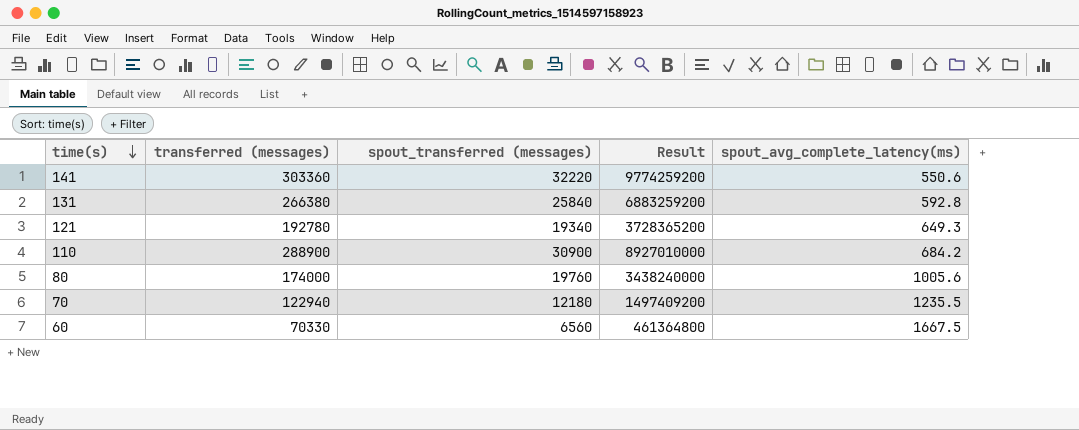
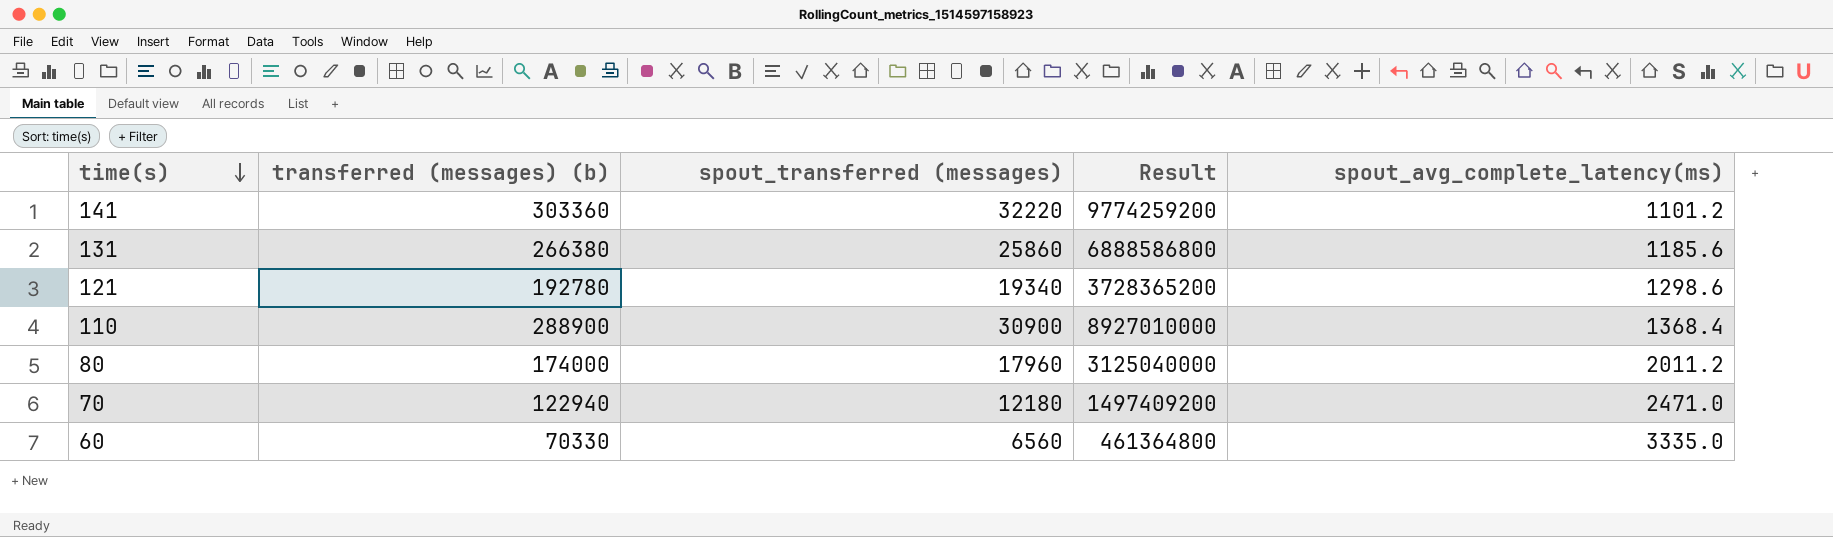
column name: transferred (messages) -> transferred (messages) (b)
141 | spout_avg_complete_latency(ms): 550.6 -> 1101.2
131 | spout_transferred (messages): 25840 -> 25860
131 | Result: 6883259200 -> 6888586800
131 | spout_avg_complete_latency(ms): 592.8 -> 1185.6
121 | spout_avg_complete_latency(ms): 649.3 -> 1298.6
110 | spout_avg_complete_latency(ms): 684.2 -> 1368.4
80 | spout_transferred (messages): 19760 -> 17960
80 | Result: 3438240000 -> 3125040000
80 | spout_avg_complete_latency(ms): 1005.6 -> 2011.2
70 | spout_avg_complete_latency(ms): 1235.5 -> 2471.0
60 | spout_avg_complete_latency(ms): 1667.5 -> 3335.0

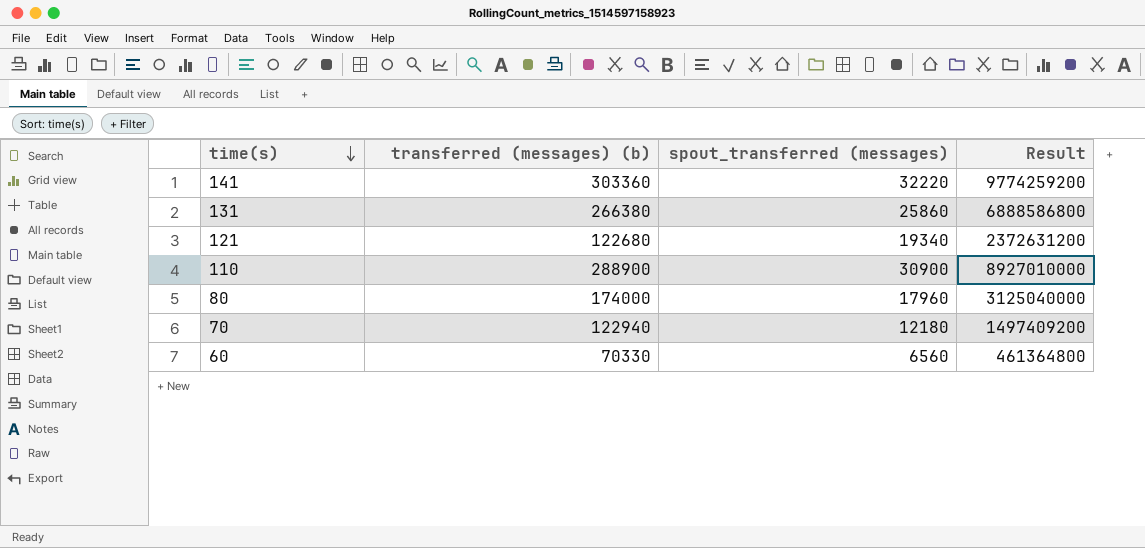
column spout_avg_complete_latency(ms) | position: 5 -> none
121 | transferred (messages) (b): 192780 -> 122680
121 | Result: 3728365200 -> 2372631200

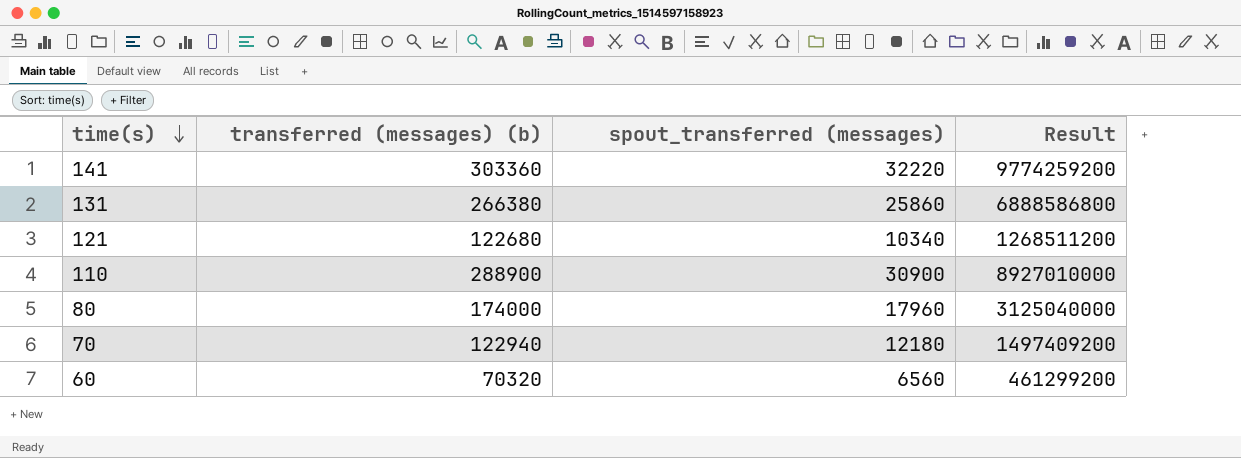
121 | spout_transferred (messages): 19340 -> 10340
121 | Result: 2372631200 -> 1268511200
60 | transferred (messages) (b): 70330 -> 70320
60 | Result: 461364800 -> 461299200

